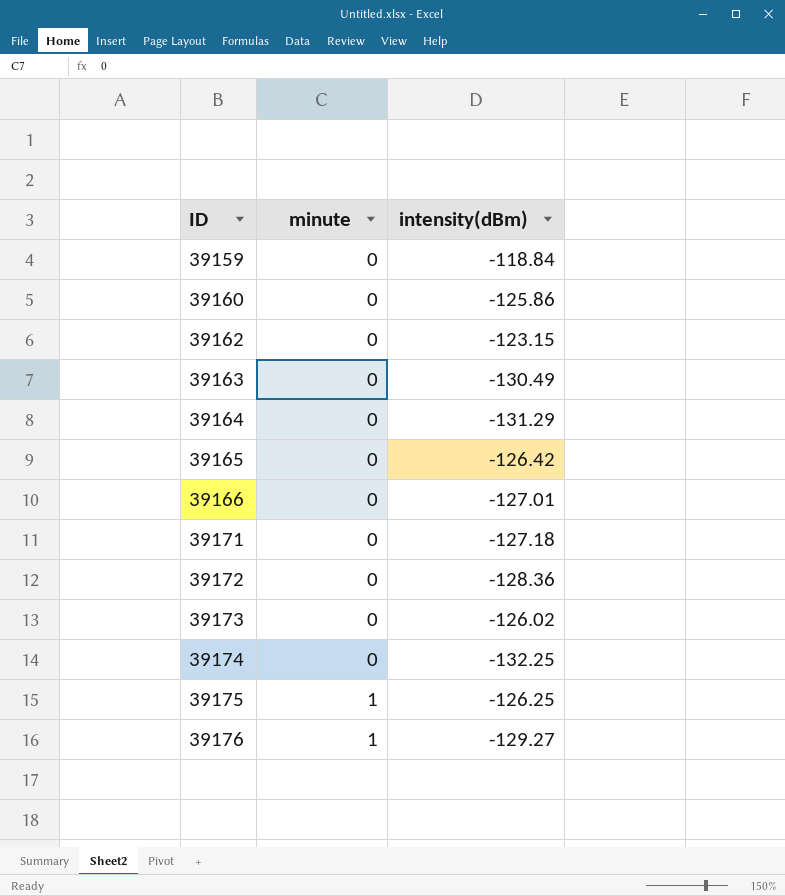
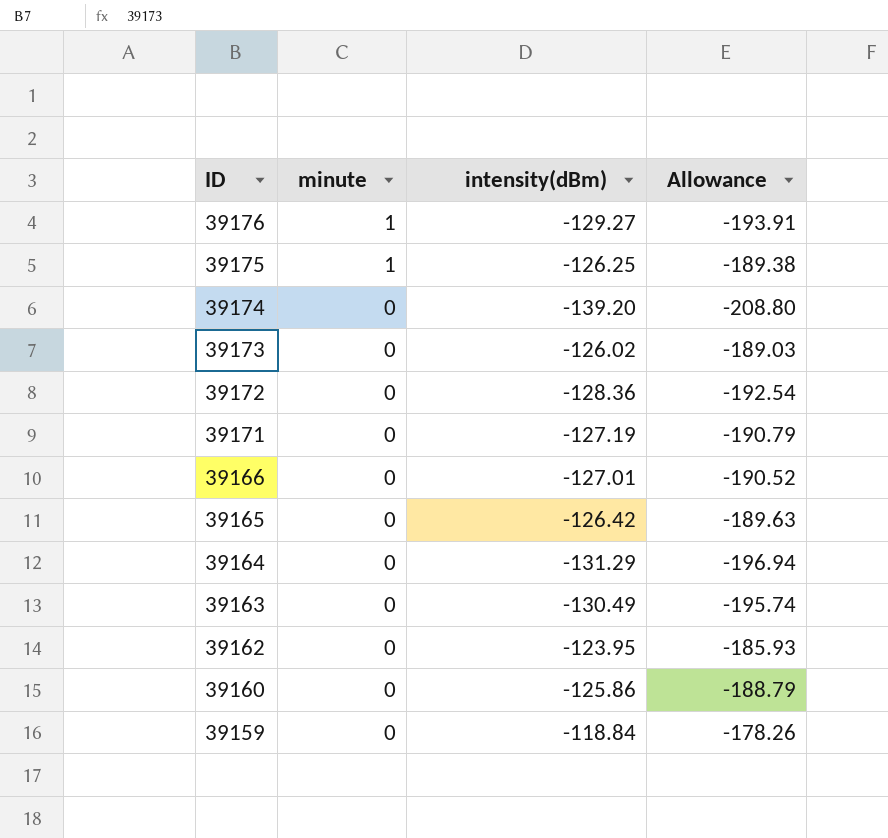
row order: ID ascending -> ID descending
column Allowance | formula: none -> [intensity(dBm)] * 1.5
39174 | intensity(dBm): -132.25 -> -139.20
39171 | intensity(dBm): -127.18 -> -127.19
39162 | intensity(dBm): -123.15 -> -123.95

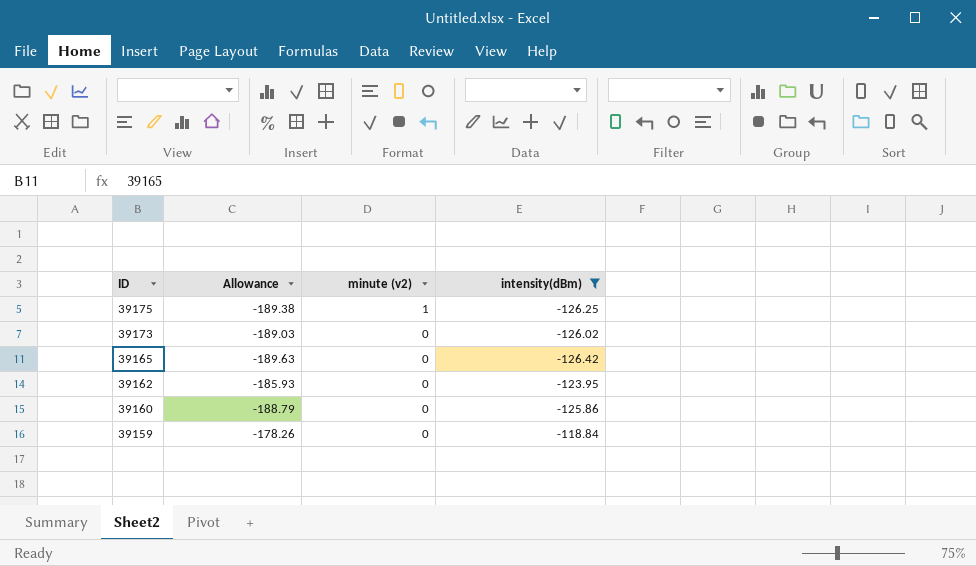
filter: none -> intensity(dBm) >= -126.42
column Allowance | position: 4 -> 2
column name: minute -> minute (v2)

